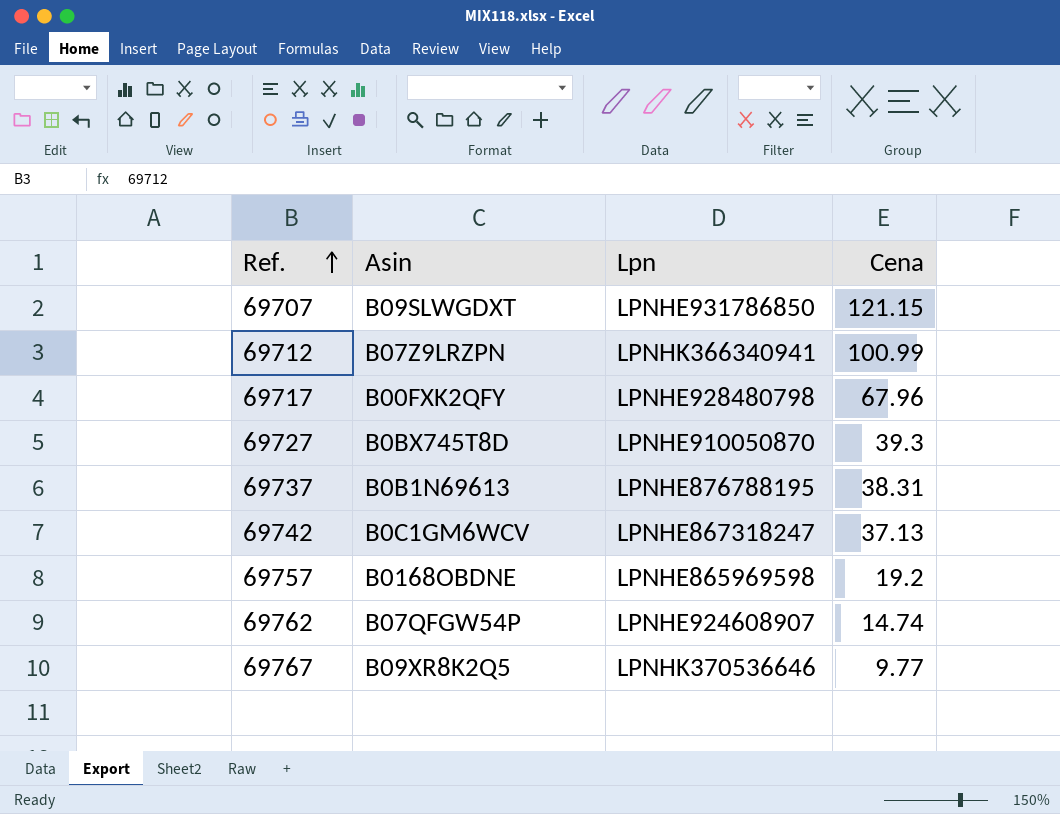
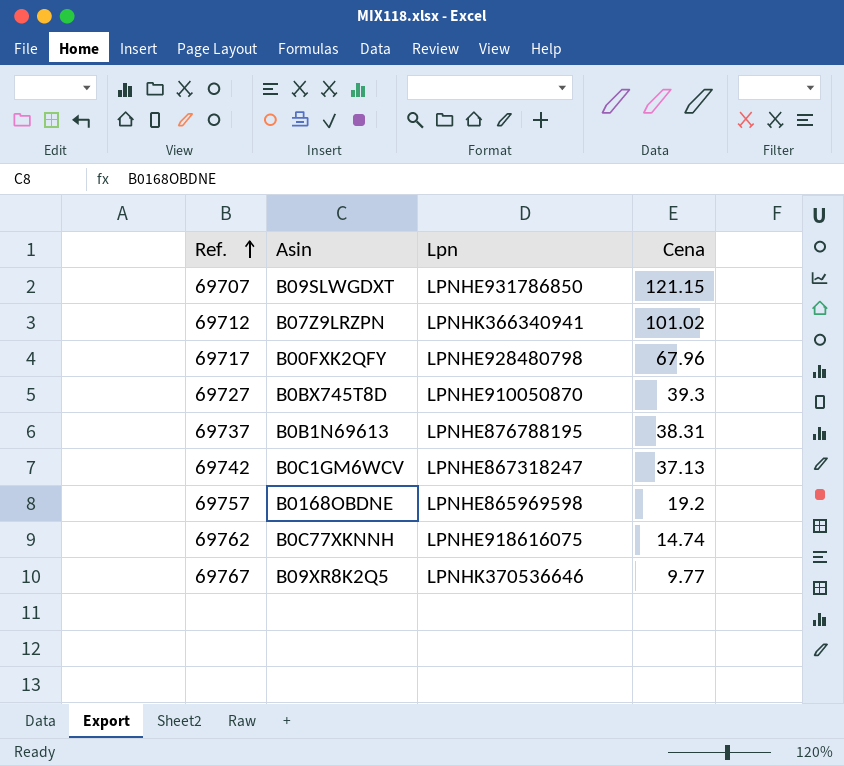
69712 | Cena: 100.99 -> 101.02
69762 | Asin: B07QFGW54P -> B0C77XKNNH
69762 | Lpn: LPNHE924608907 -> LPNHE918616075

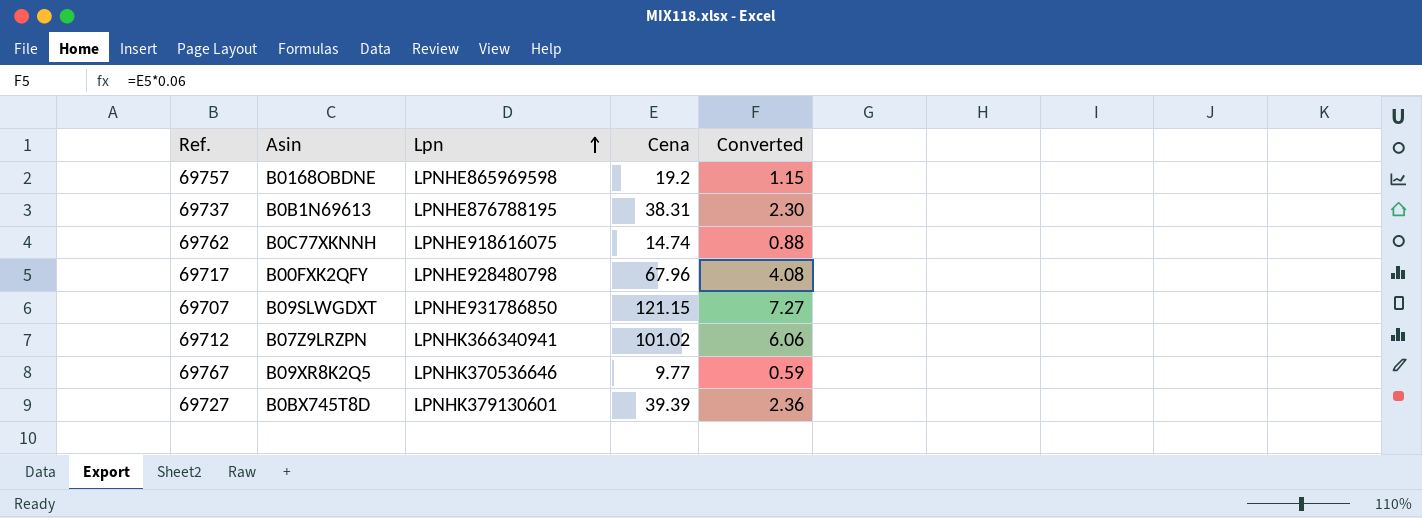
row order: Ref. ascending -> Lpn ascending
column Converted | formula: none -> [Cena] * 0.06
row 69742: B0C1GM6WCV | LPNHE867318247 | 37.13 -> none
69727 | Lpn: LPNHE910050870 -> LPNHK379130601
69727 | Cena: 39.3 -> 39.39

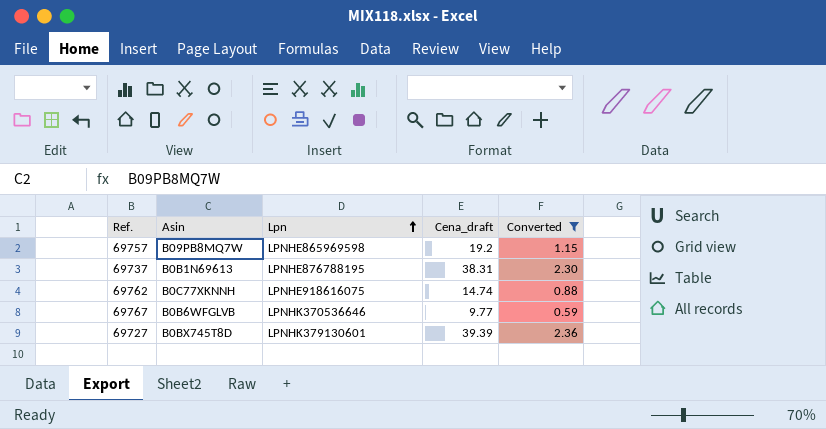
filter: none -> Converted <= 2.36
column name: Cena -> Cena_draft
69757 | Asin: B0168OBDNE -> B09PB8MQ7W
69767 | Asin: B09XR8K2Q5 -> B0B6WFGLVB

